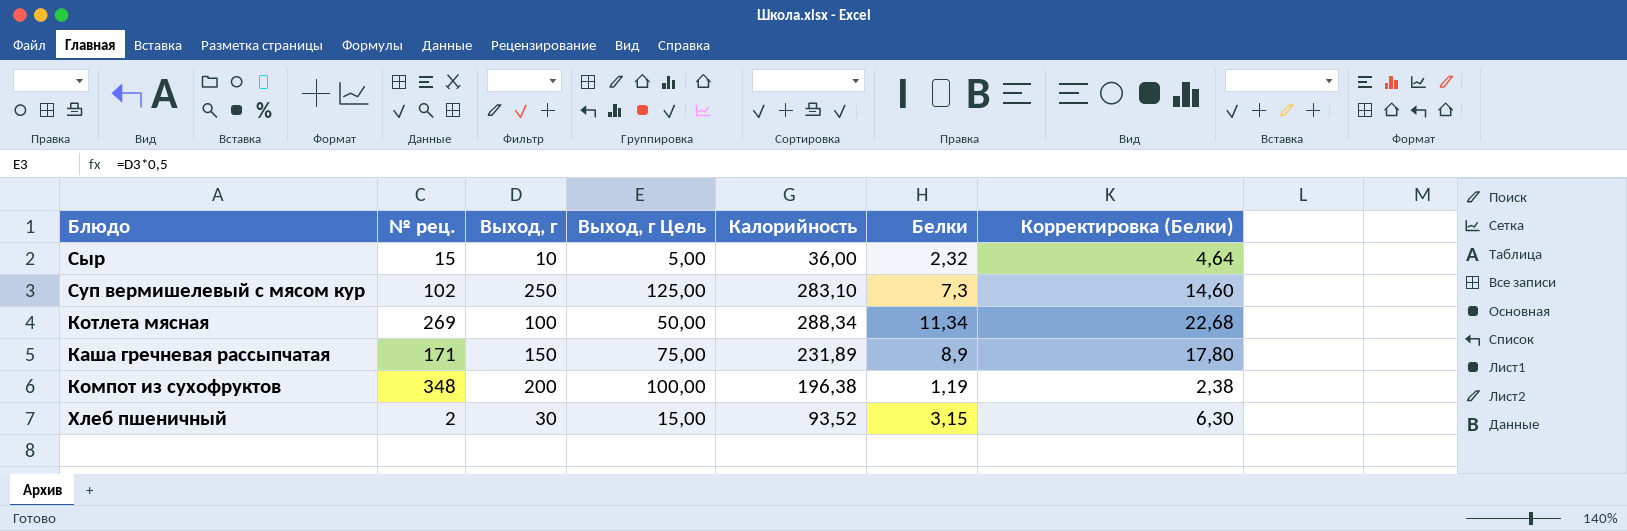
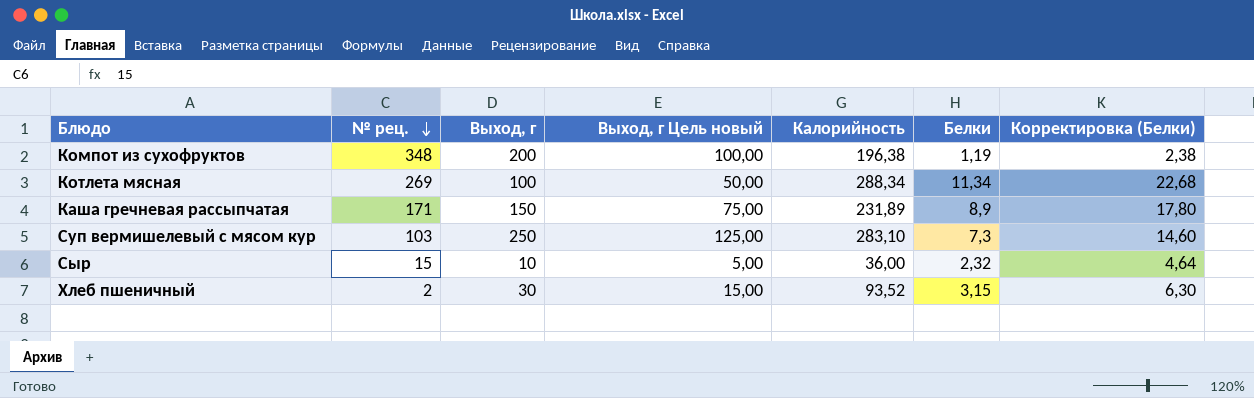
row order: none -> № рец. descending
column name: Выход, г Цель -> Выход, г Цель новый
Суп вермишелевый с мясом кур | № рец.: 102 -> 103

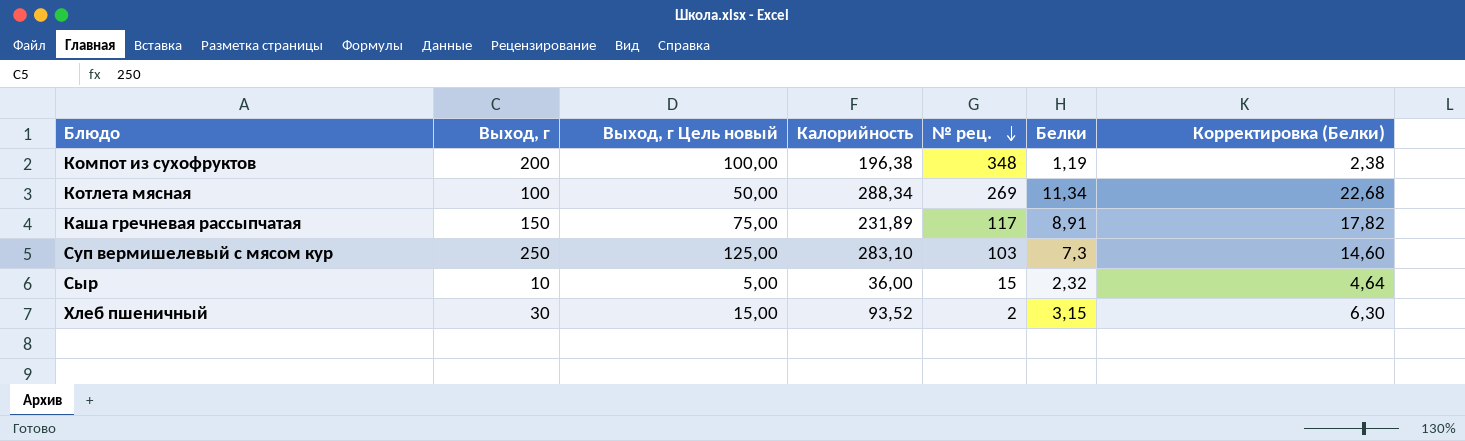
column № рец. | position: 2 -> 5
Каша гречневая рассыпчатая | № рец.: 171 -> 117
Каша гречневая рассыпчатая | Белки: 8,9 -> 8,91
Каша гречневая рассыпчатая | Корректировка (Белки): 17,80 -> 17,82

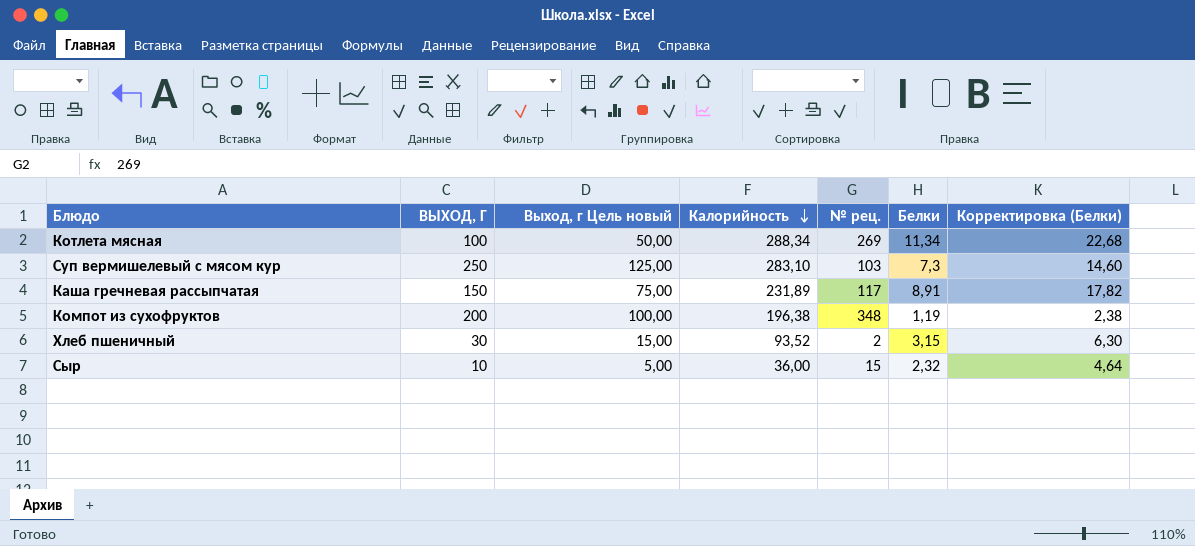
row order: № рец. descending -> Калорийность descending
column name: Выход, г -> ВЫХОД, Г

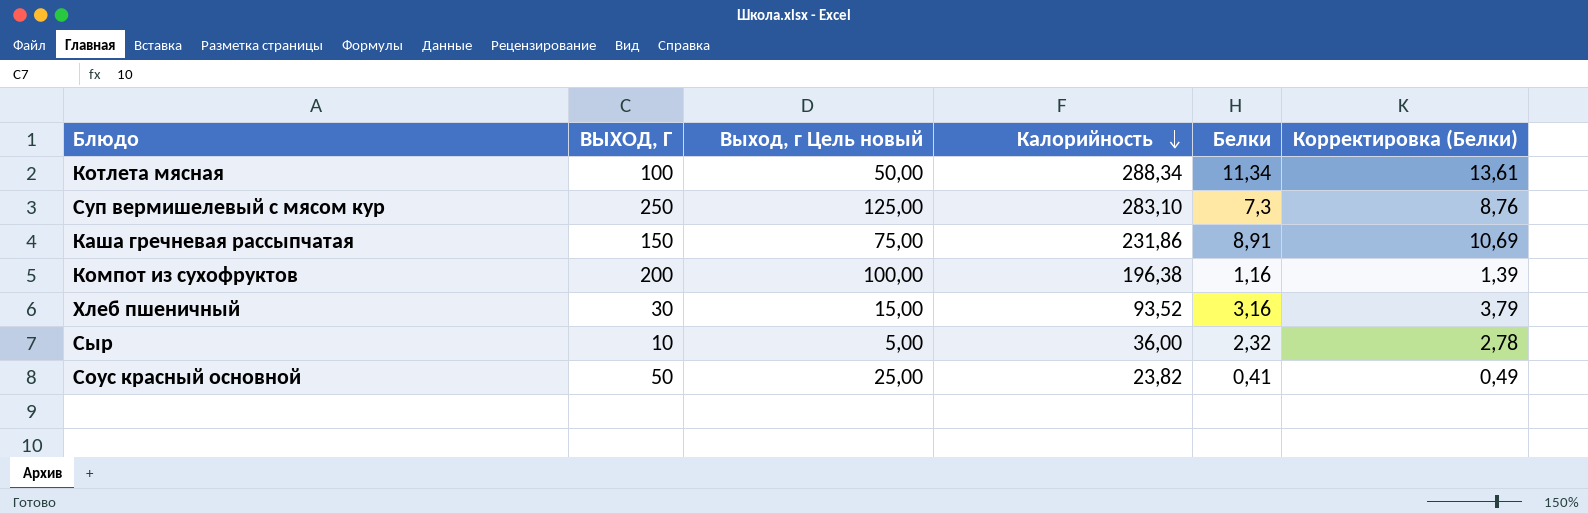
column № рец. | position: 5 -> none
column Корректировка (Белки) | formula: [Белки] * 2 -> [Белки] * 1,2
Каша гречневая рассыпчатая | Калорийность: 231,89 -> 231,86
Компот из сухофруктов | Белки: 1,19 -> 1,16
Хлеб пшеничный | Белки: 3,15 -> 3,16
row Соус красный основной: none -> 50 | 25,00 | 23,82 | 0,41 | 0,49

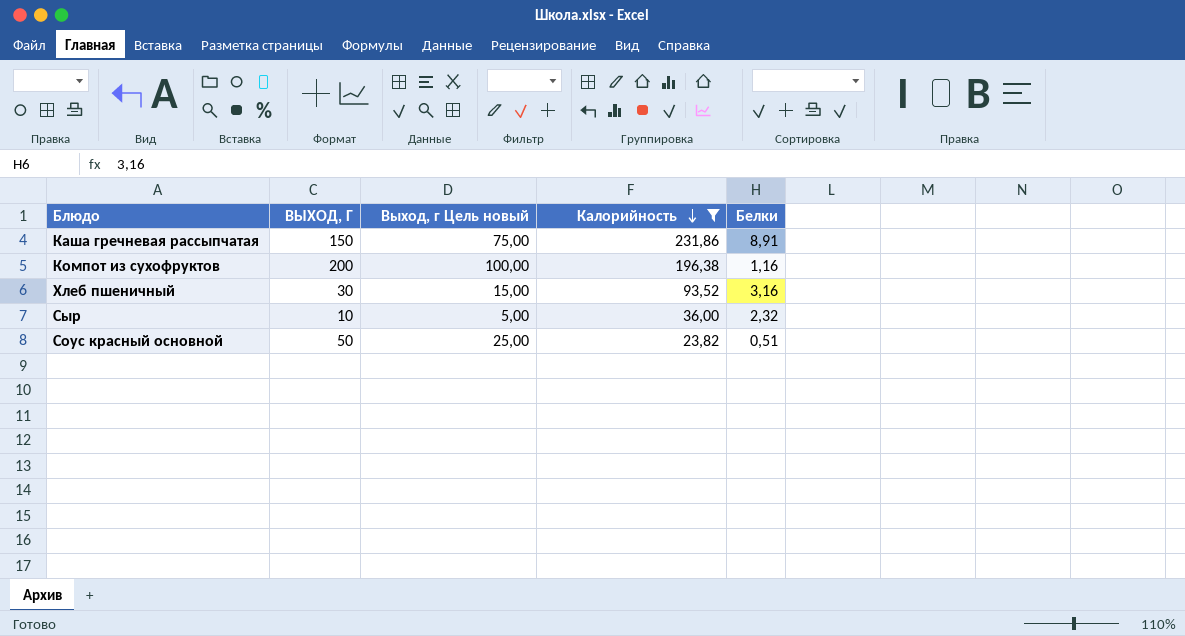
filter: none -> Калорийность <= 231,86
column Корректировка (Белки) | formula: [Белки] * 1,2 -> none
Соус красный основной | Белки: 0,41 -> 0,51

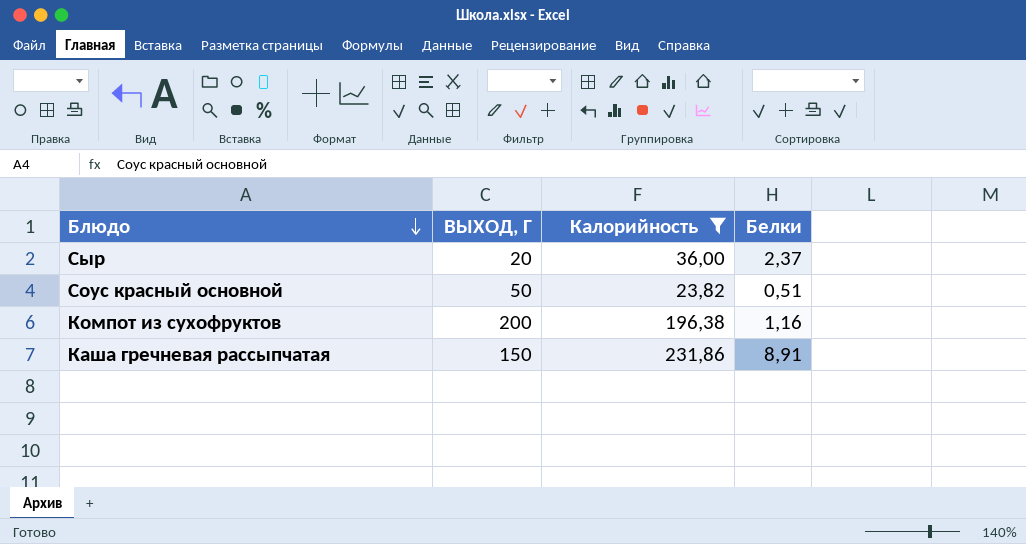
row order: Калорийность descending -> Блюдо descending
column Выход, г Цель новый | formula: [ВЫХОД, Г] * 0,5 -> none
row Хлеб пшеничный: 30 | 15,00 | 93,52 | 3,16 -> none
Сыр | ВЫХОД, Г: 10 -> 20
Сыр | Белки: 2,32 -> 2,37

